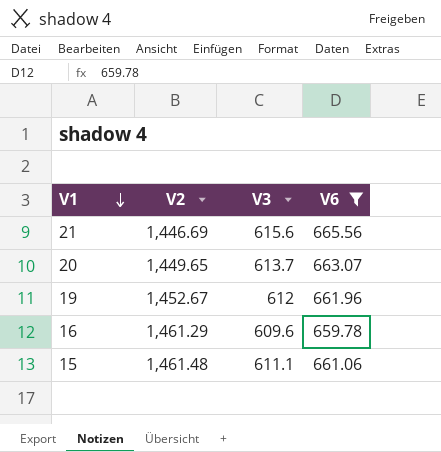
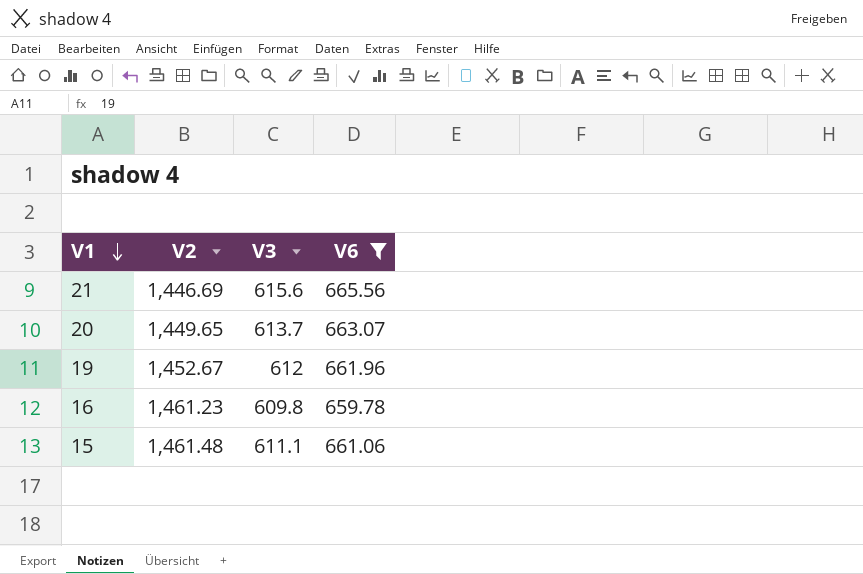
16 | V2: 1,461.29 -> 1,461.23
16 | V3: 609.6 -> 609.8

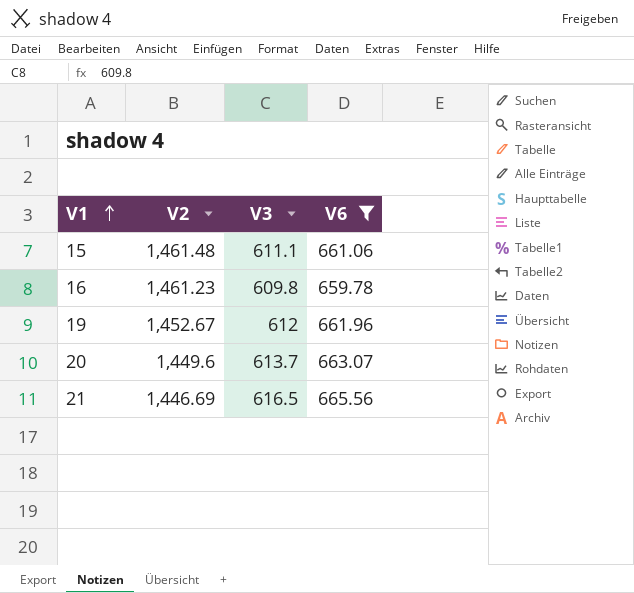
row order: V1 descending -> V1 ascending
20 | V2: 1,449.65 -> 1,449.6
21 | V3: 615.6 -> 616.5

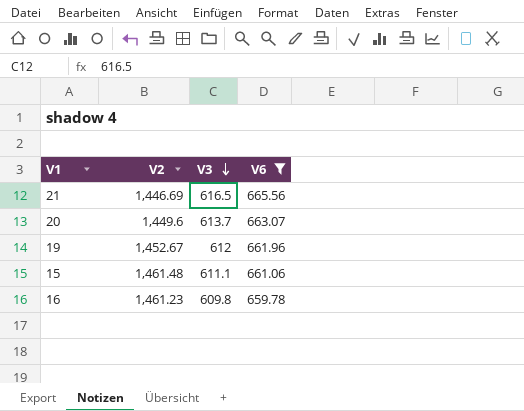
row order: V1 ascending -> V3 descending

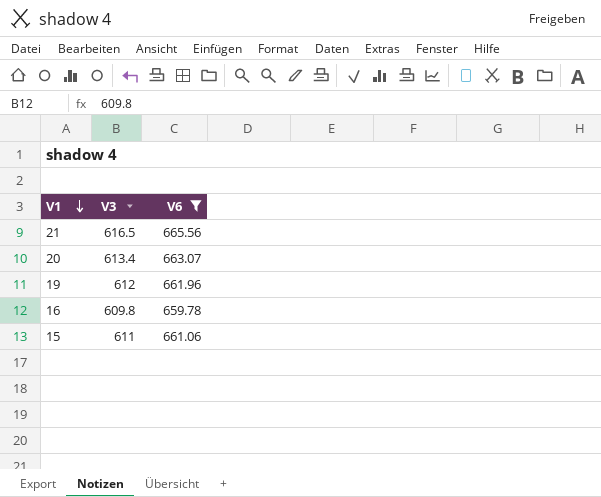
row order: V3 descending -> V1 descending
column V2 | position: 2 -> none
20 | V3: 613.7 -> 613.4
15 | V3: 611.1 -> 611

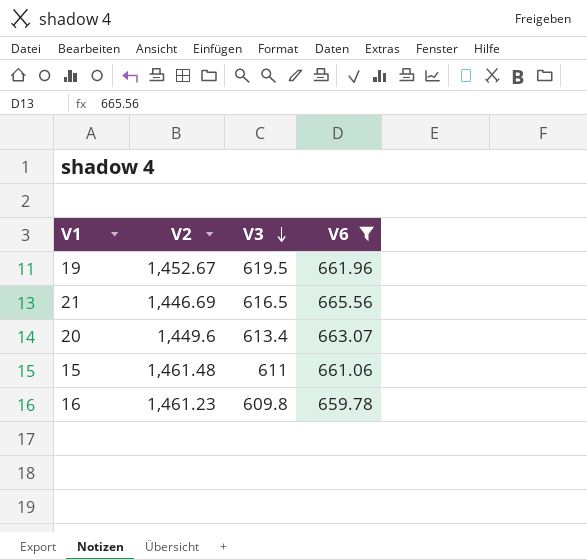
row order: V1 descending -> V3 descending
column V2 | position: none -> 2
19 | V3: 612 -> 619.5

